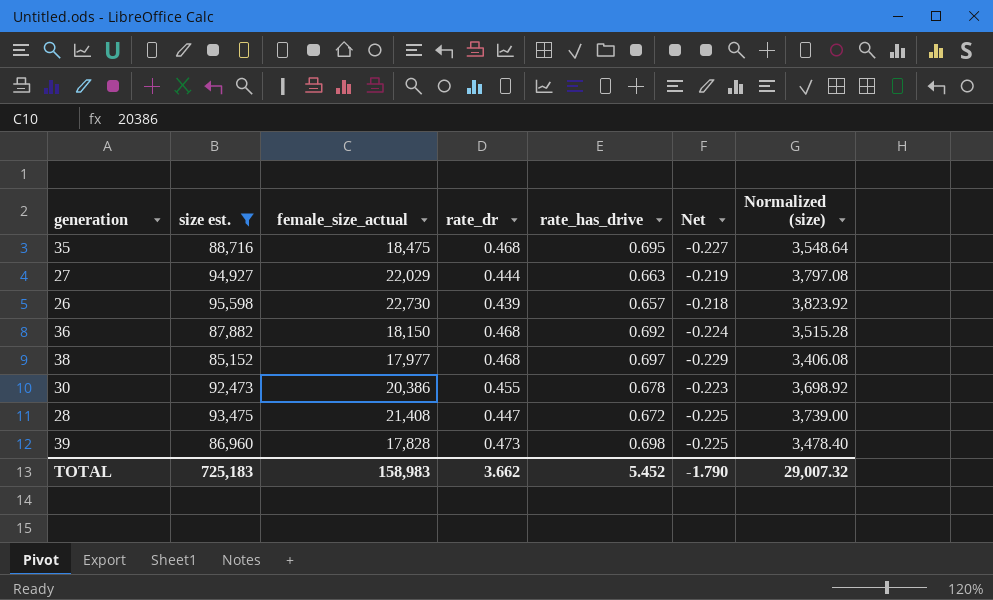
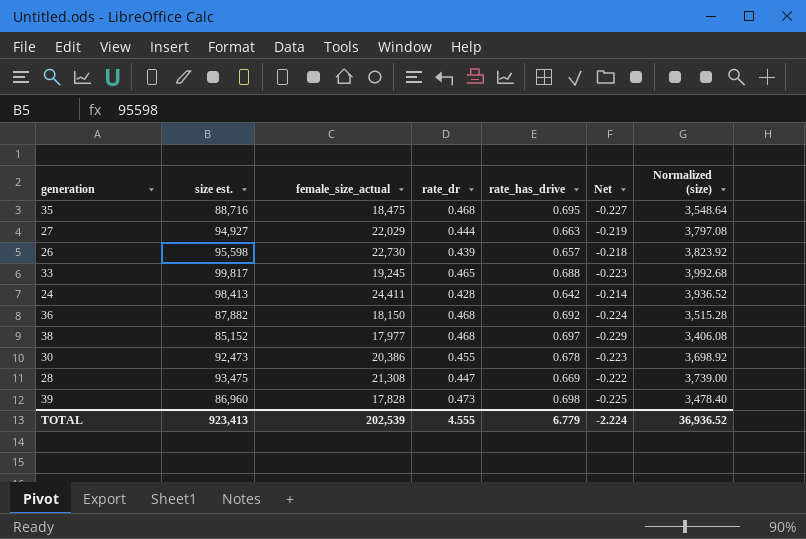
filter: size est. <= 95,598 -> none
28 | female_size_actual: 21,408 -> 21,308
28 | rate_has_drive: 0.672 -> 0.669
28 | Net: -0.225 -> -0.222
TOTAL | size est.: 725,183 -> 923,413
TOTAL | female_size_actual: 158,983 -> 202,539
TOTAL | rate_dr: 3.662 -> 4.555
TOTAL | rate_has_drive: 5.452 -> 6.779
TOTAL | Net: -1.790 -> -2.224
TOTAL | Normalized (size): 29,007.32 -> 36,936.52

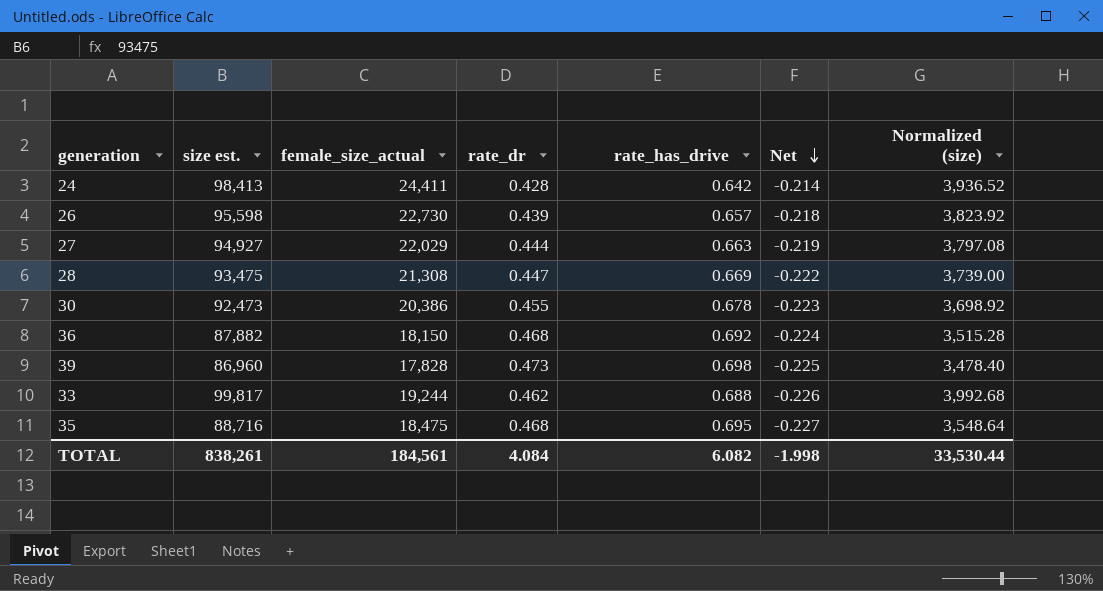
row order: none -> Net descending
row 38: 85,152 | 17,977 | 0.468 | 0.697 | -0.229 | 3,406.08 -> none
33 | female_size_actual: 19,245 -> 19,244
33 | rate_dr: 0.465 -> 0.462
33 | Net: -0.223 -> -0.226
TOTAL | size est.: 923,413 -> 838,261
TOTAL | female_size_actual: 202,539 -> 184,561
TOTAL | rate_dr: 4.555 -> 4.084
TOTAL | rate_has_drive: 6.779 -> 6.082
TOTAL | Net: -2.224 -> -1.998
TOTAL | Normalized (size): 36,936.52 -> 33,530.44

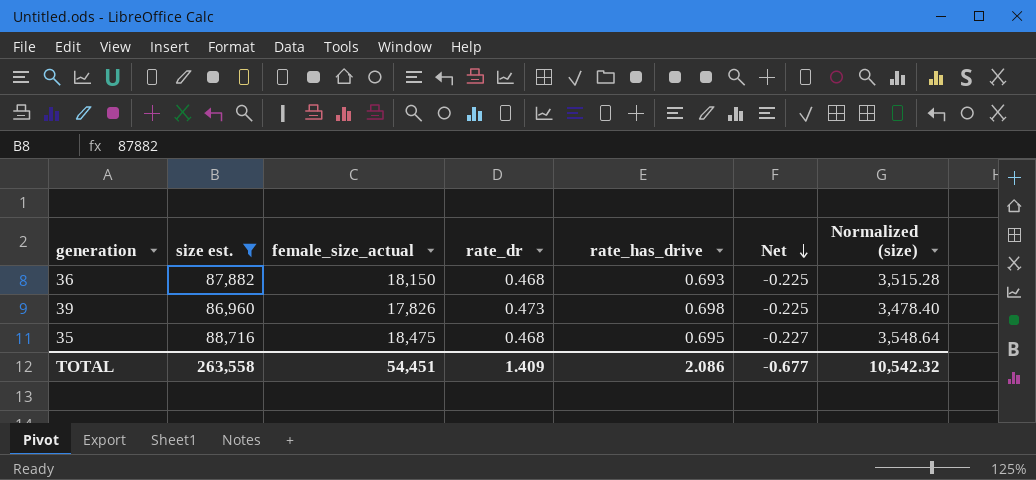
filter: none -> size est. <= 88,716
36 | rate_has_drive: 0.692 -> 0.693
36 | Net: -0.224 -> -0.225
39 | female_size_actual: 17,828 -> 17,826
TOTAL | size est.: 838,261 -> 263,558
TOTAL | female_size_actual: 184,561 -> 54,451
TOTAL | rate_dr: 4.084 -> 1.409
TOTAL | rate_has_drive: 6.082 -> 2.086
TOTAL | Net: -1.998 -> -0.677
TOTAL | Normalized (size): 33,530.44 -> 10,542.32

